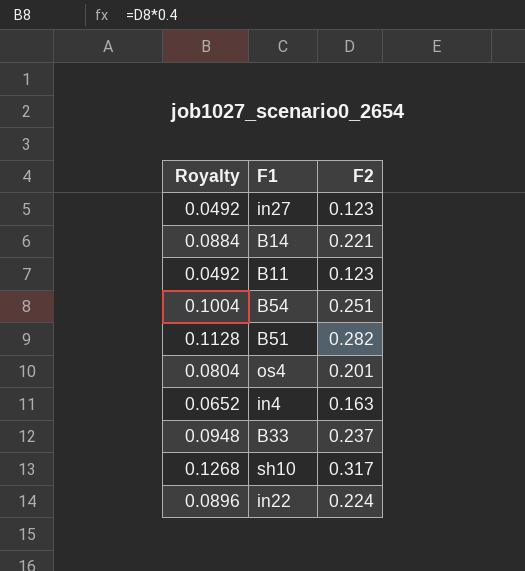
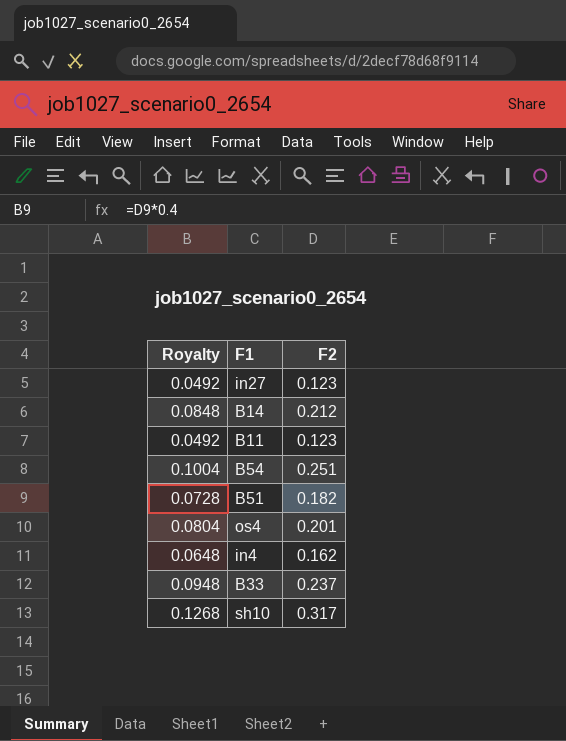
row in22: 0.0896 | 0.224 -> none
B14 | Royalty: 0.0884 -> 0.0848
B14 | F2: 0.221 -> 0.212
B51 | Royalty: 0.1128 -> 0.0728
B51 | F2: 0.282 -> 0.182
in4 | Royalty: 0.0652 -> 0.0648
in4 | F2: 0.163 -> 0.162

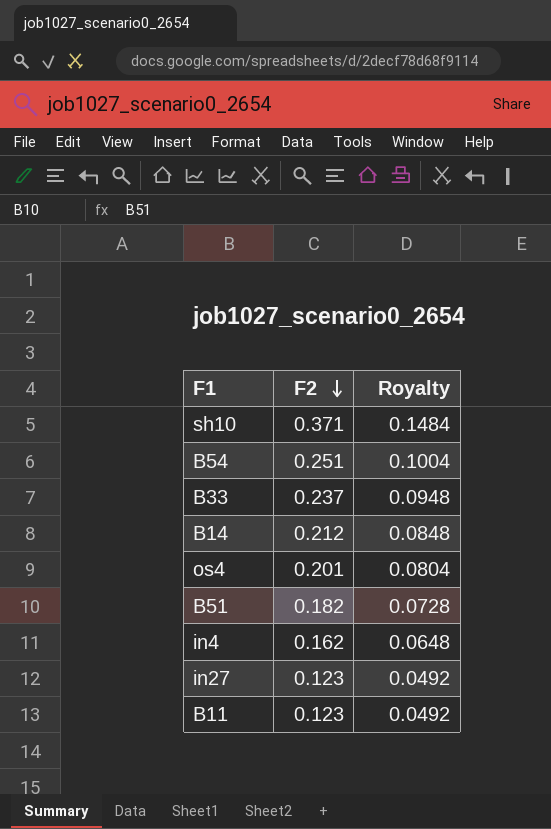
row order: none -> F2 descending
column Royalty | position: 1 -> 3
sh10 | F2: 0.317 -> 0.371
sh10 | Royalty: 0.1268 -> 0.1484

